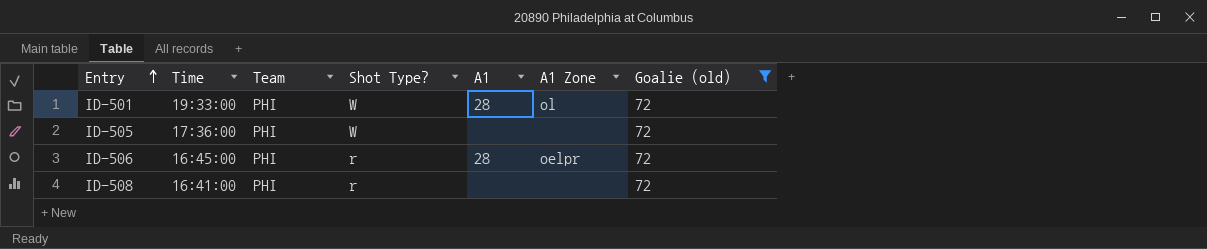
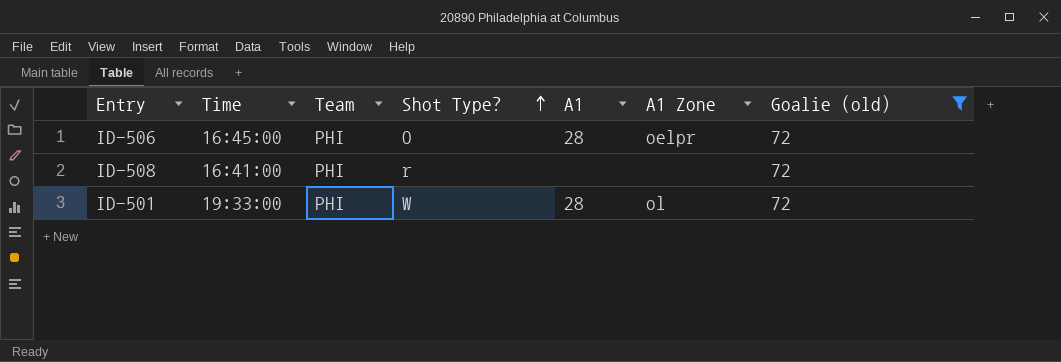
row order: Entry ascending -> Shot Type? ascending
row ID-505: 17:36:00 | PHI | W | none | none | 72 -> none
ID-506 | Shot Type?: r -> O

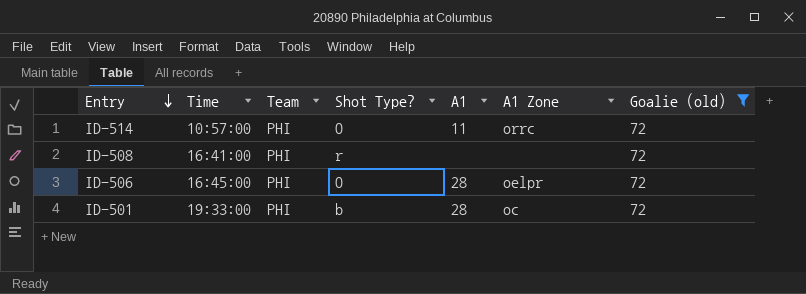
row order: Shot Type? ascending -> Entry descending
row ID-514: none -> 10:57:00 | PHI | O | 11 | orrc | 72
ID-501 | Shot Type?: W -> b
ID-501 | A1 Zone: ol -> oc

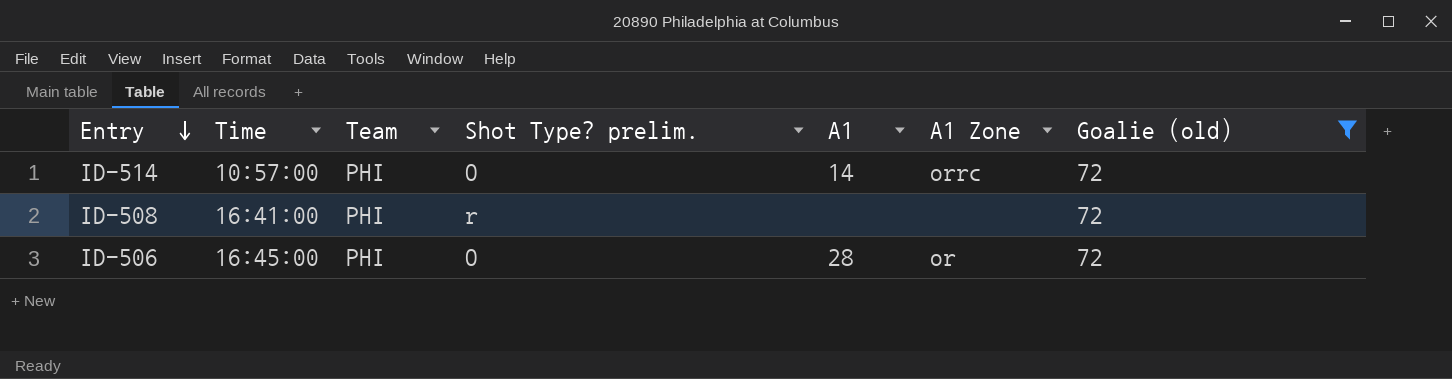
column name: Shot Type? -> Shot Type? prelim.
row ID-501: 19:33:00 | PHI | b | 28 | oc | 72 -> none
ID-514 | A1: 11 -> 14
ID-506 | A1 Zone: oelpr -> or

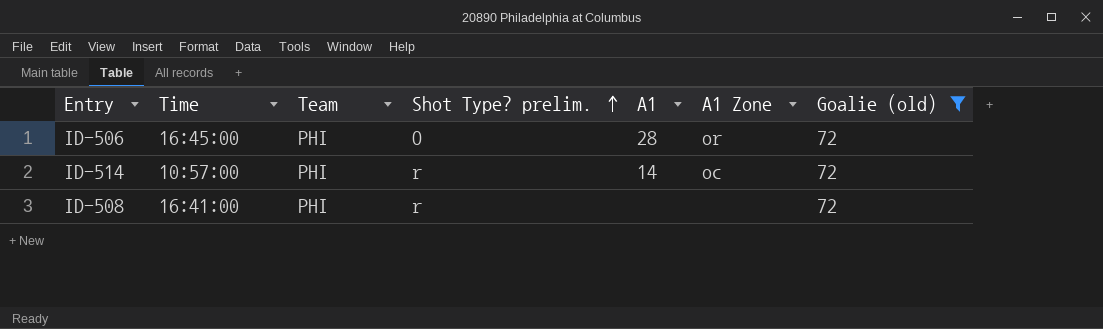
row order: Entry descending -> Shot Type? prelim. ascending
ID-514 | Shot Type? prelim.: O -> r
ID-514 | A1 Zone: orrc -> oc

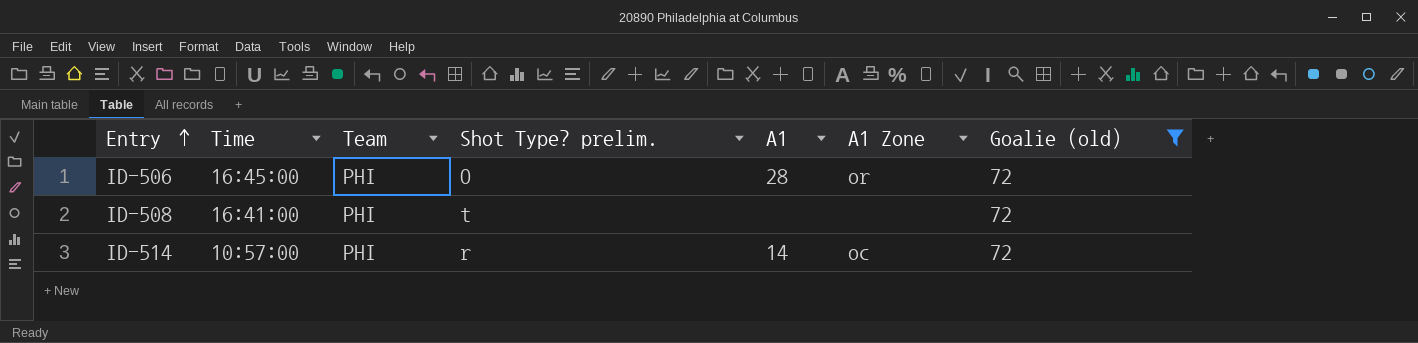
row order: Shot Type? prelim. ascending -> Entry ascending
ID-508 | Shot Type? prelim.: r -> t

